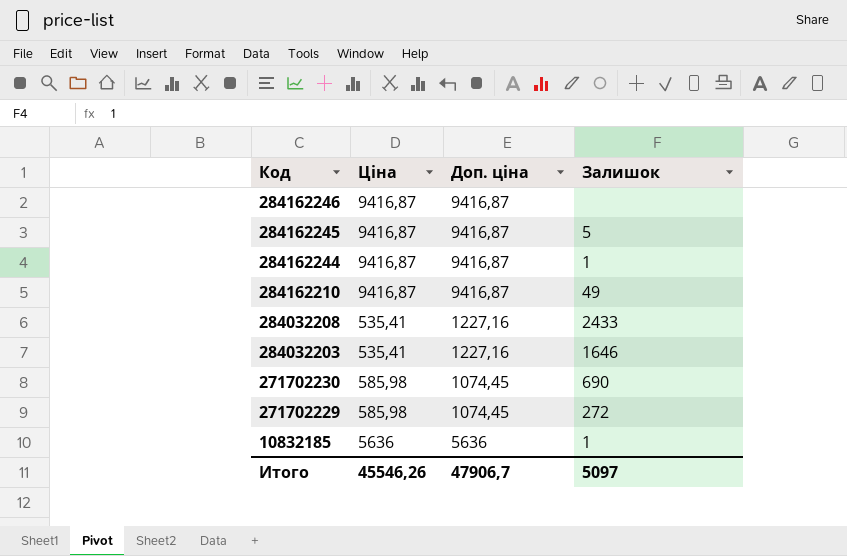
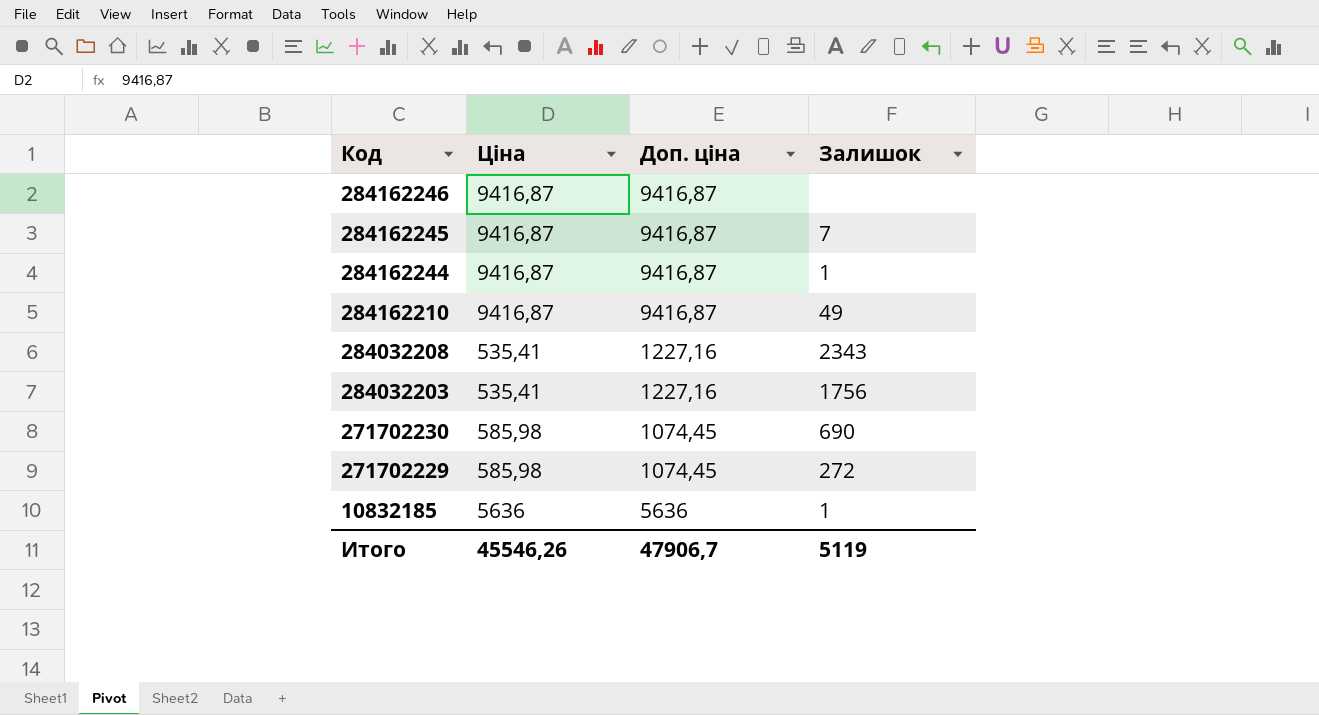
284162245 | Залишок: 5 -> 7
284032208 | Залишок: 2433 -> 2343
284032203 | Залишок: 1646 -> 1756
Итого | Залишок: 5097 -> 5119

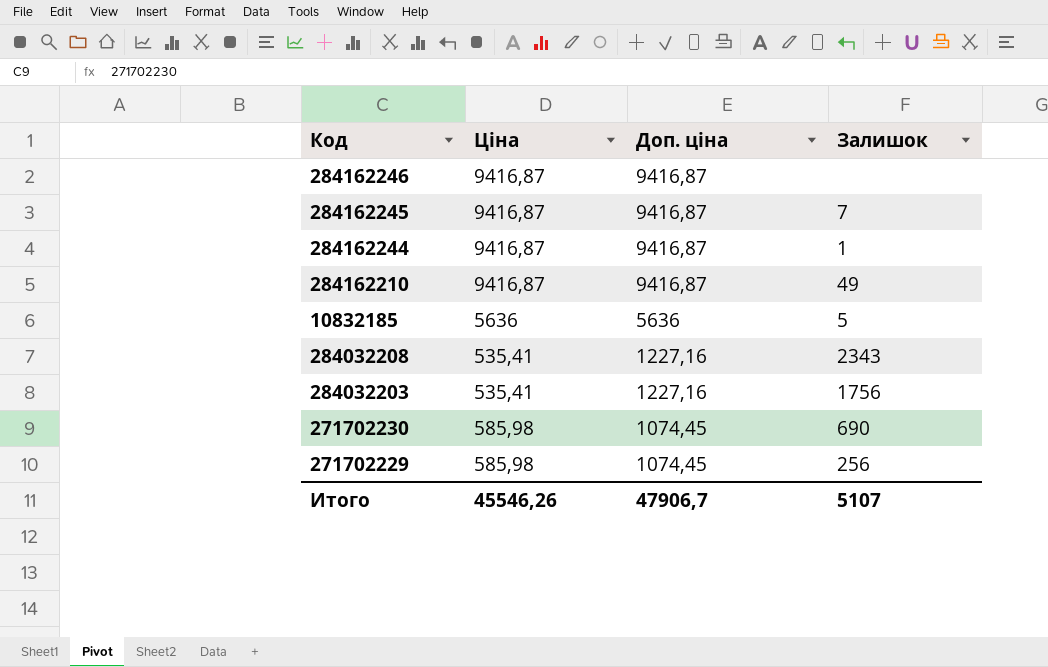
row order: Код descending -> Доп. ціна descending
10832185 | Залишок: 1 -> 5
271702229 | Залишок: 272 -> 256
Итого | Залишок: 5119 -> 5107

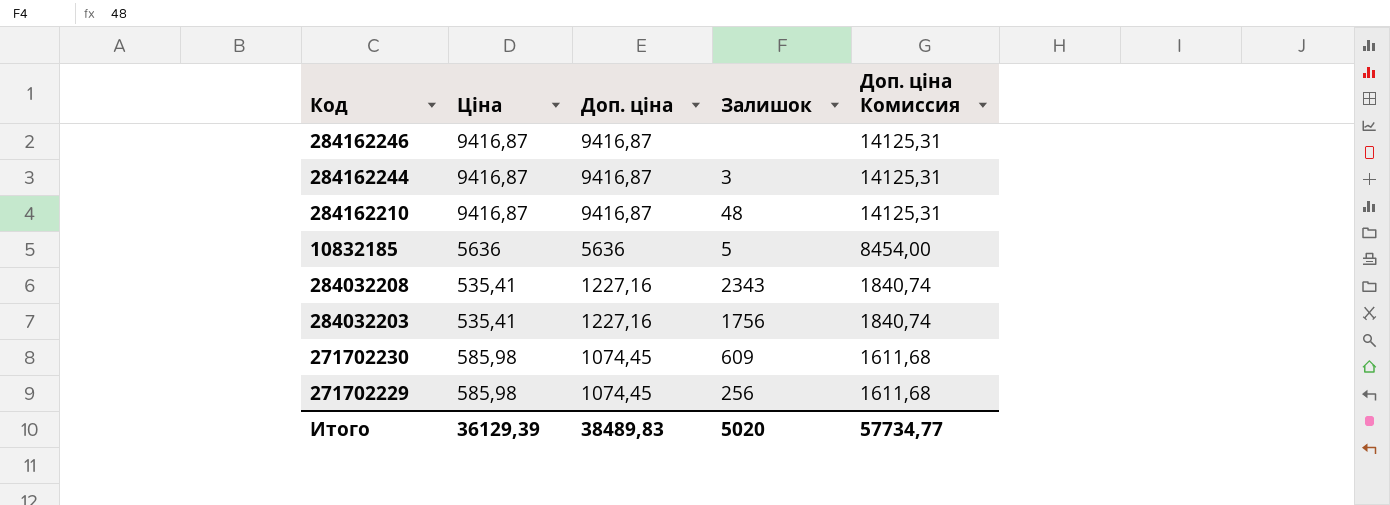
column Доп. ціна Комиссия | formula: none -> [Доп. ціна] * 1,5
row 284162245: 9416,87 | 9416,87 | 7 -> none
284162244 | Залишок: 1 -> 3
284162210 | Залишок: 49 -> 48
271702230 | Залишок: 690 -> 609
Итого | Ціна: 45546,26 -> 36129,39
Итого | Доп. ціна: 47906,7 -> 38489,83
Итого | Залишок: 5107 -> 5020

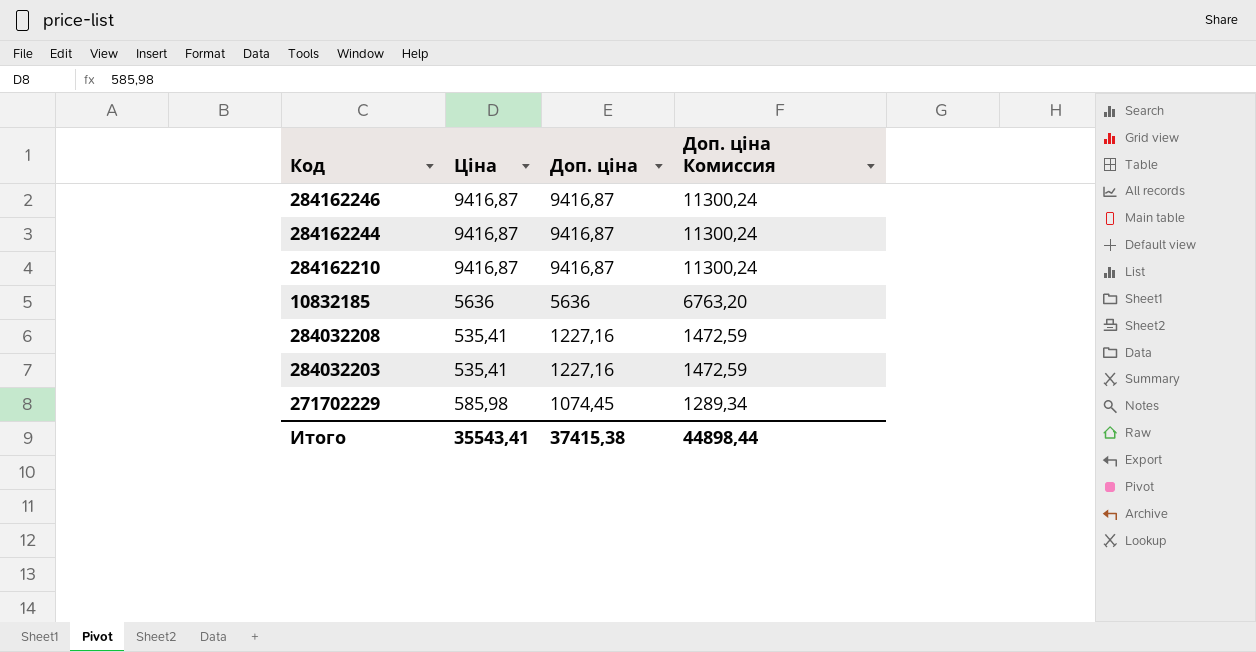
column Залишок | position: 4 -> none
column Доп. ціна Комиссия | formula: [Доп. ціна] * 1,5 -> [Доп. ціна] * 1,2
row 271702230: 585,98 | 1074,45 | 609 | 1611,68 -> none
Итого | Ціна: 36129,39 -> 35543,41
Итого | Доп. ціна: 38489,83 -> 37415,38
Итого | Доп. ціна Комиссия: 57734,77 -> 44898,44

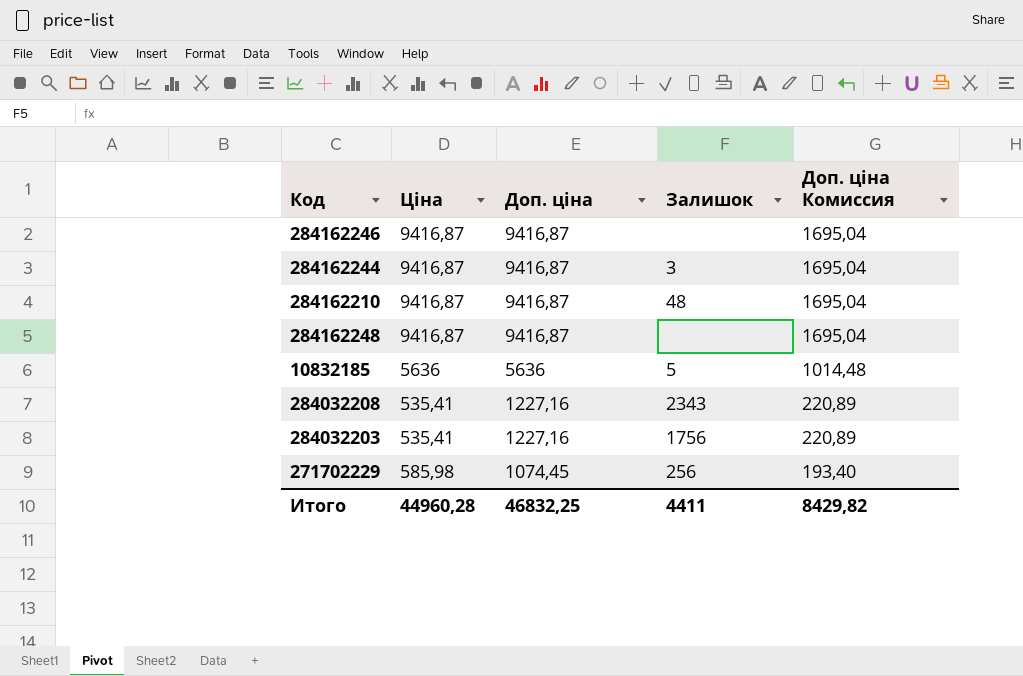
column Залишок | position: none -> 4
column Доп. ціна Комиссия | formula: [Доп. ціна] * 1,2 -> [Доп. ціна] * 0,18
row 284162248: none -> 9416,87 | 9416,87 | none | 1695,04
Итого | Ціна: 35543,41 -> 44960,28
Итого | Доп. ціна: 37415,38 -> 46832,25
Итого | Доп. ціна Комиссия: 44898,44 -> 8429,82

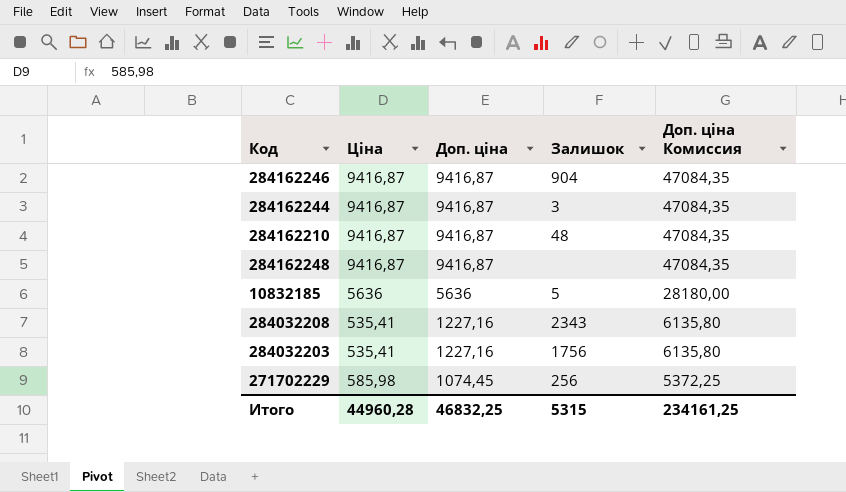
column Доп. ціна Комиссия | formula: [Доп. ціна] * 0,18 -> [Доп. ціна] * 5
284162246 | Залишок: none -> 904
Итого | Залишок: 4411 -> 5315
Итого | Доп. ціна Комиссия: 8429,82 -> 234161,25

